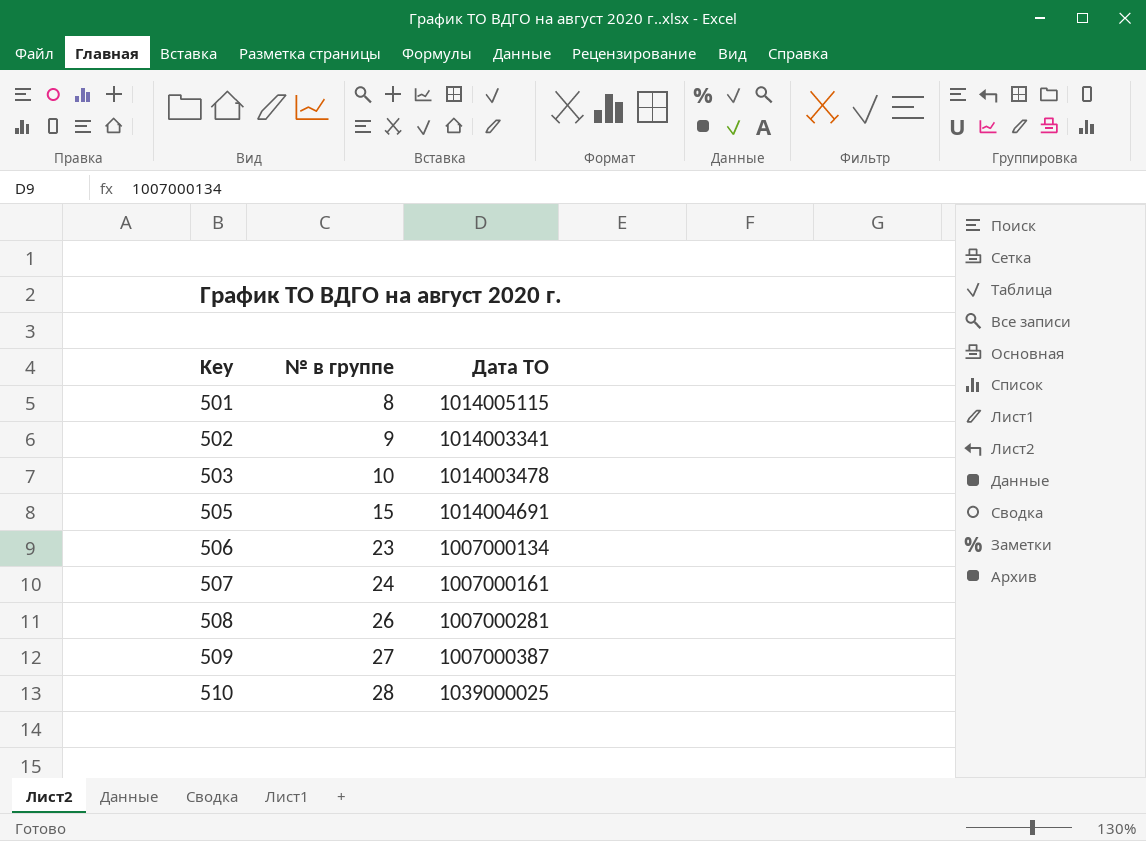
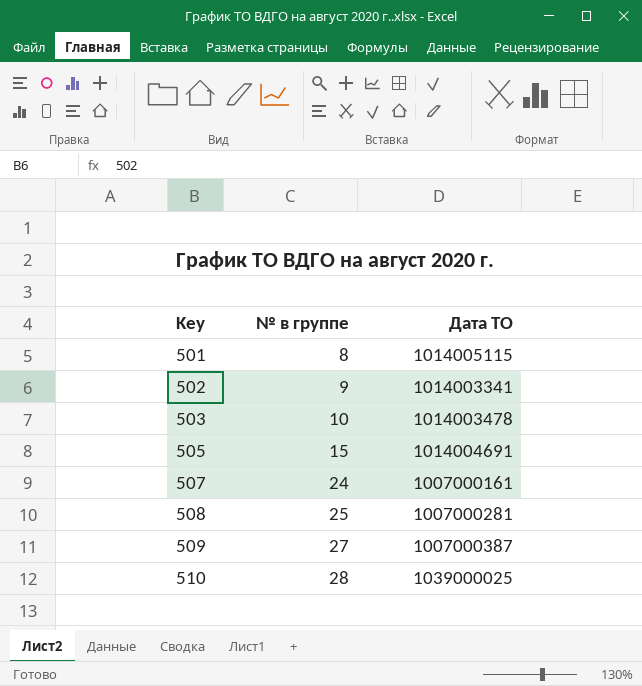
row 506: 23 | 1007000134 -> none
508 | № в группе: 26 -> 25

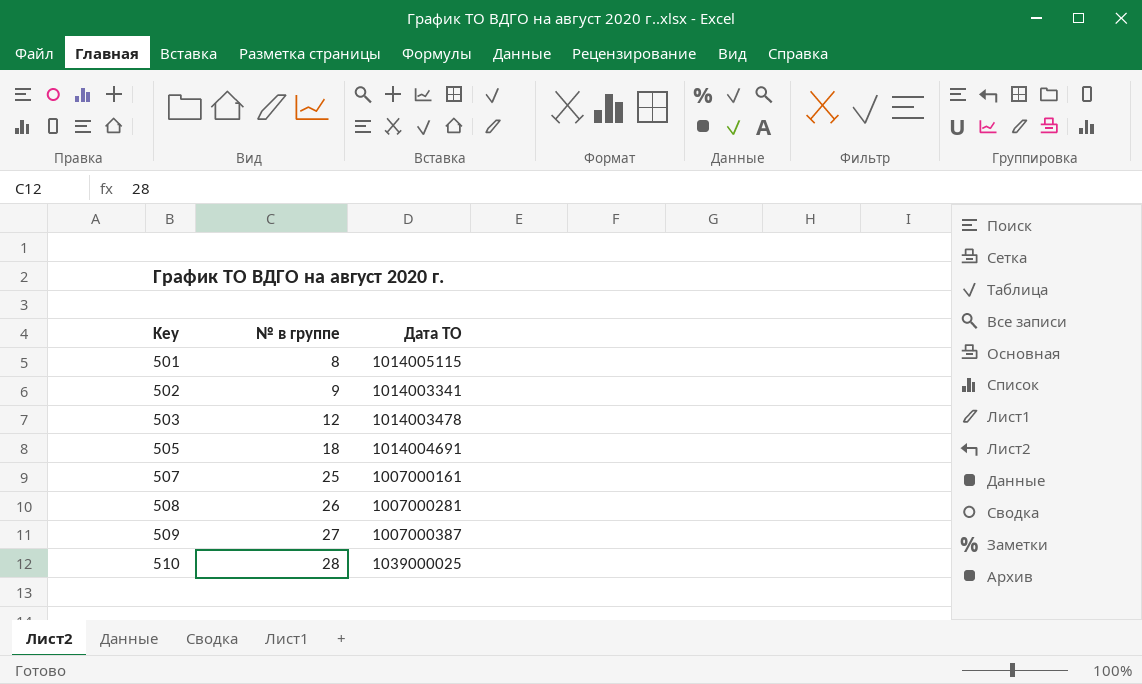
503 | № в группе: 10 -> 12
505 | № в группе: 15 -> 18
507 | № в группе: 24 -> 25
508 | № в группе: 25 -> 26

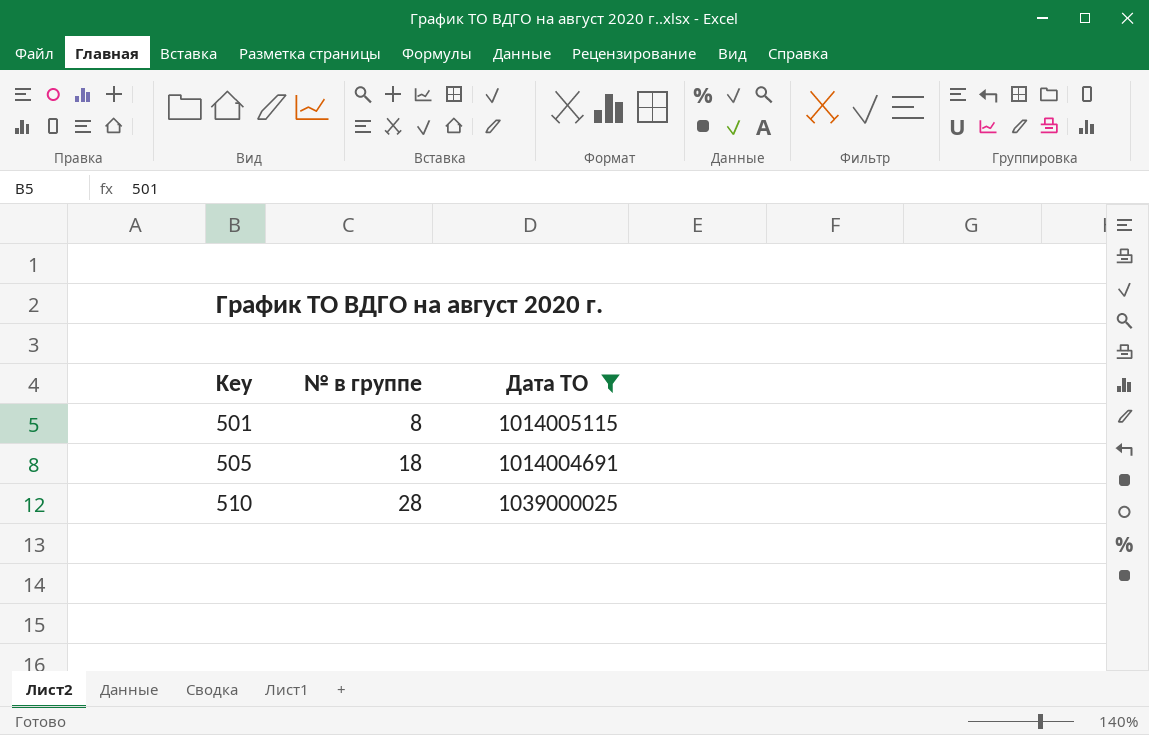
filter: none -> Дата ТО >= 1014004691

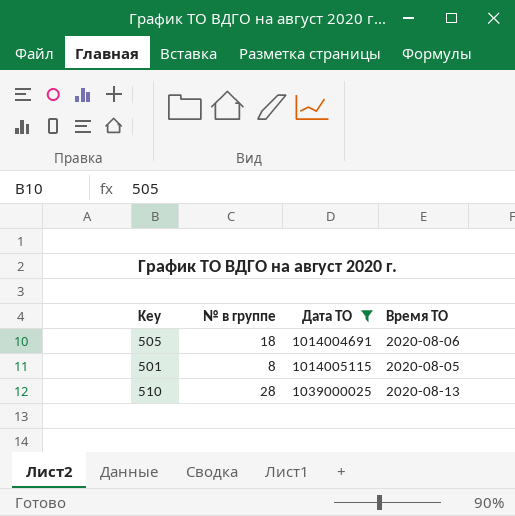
row order: Key ascending -> Дата ТО ascending
column Время ТО | position: none -> 4

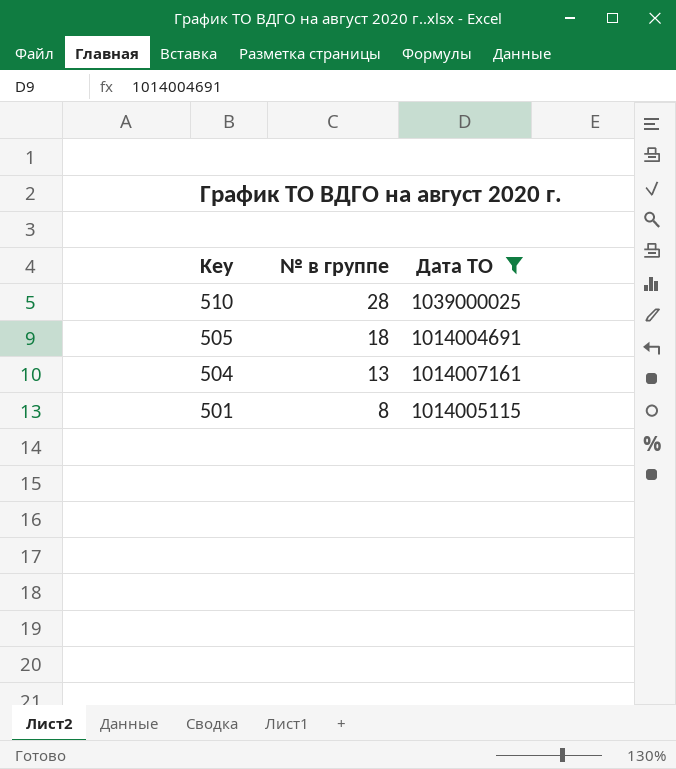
row order: Дата ТО ascending -> Key descending
column Время ТО | position: 4 -> none
row 504: none -> 13 | 1014007161

